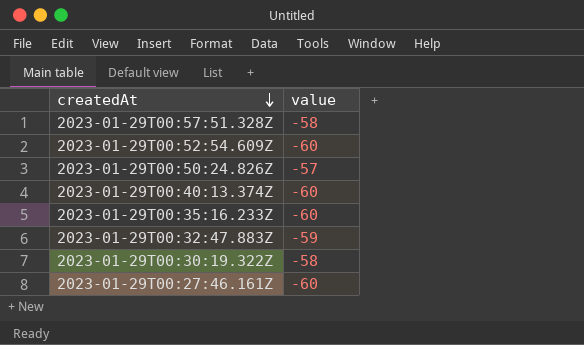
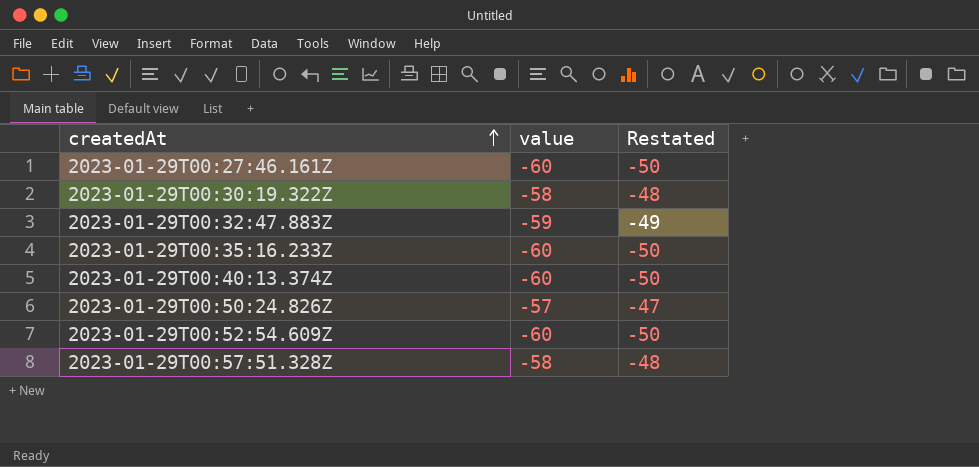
row order: createdAt descending -> createdAt ascending
column Restated | formula: none -> [value] + 10

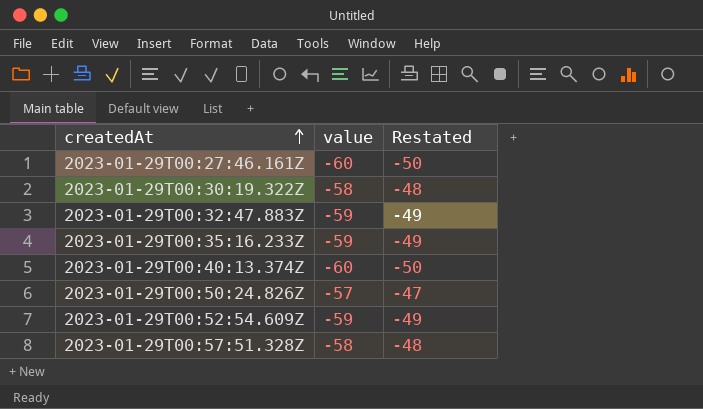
2023-01-29T00:35:16.233Z | value: -60 -> -59
2023-01-29T00:35:16.233Z | Restated: -50 -> -49
2023-01-29T00:52:54.609Z | value: -60 -> -59
2023-01-29T00:52:54.609Z | Restated: -50 -> -49

